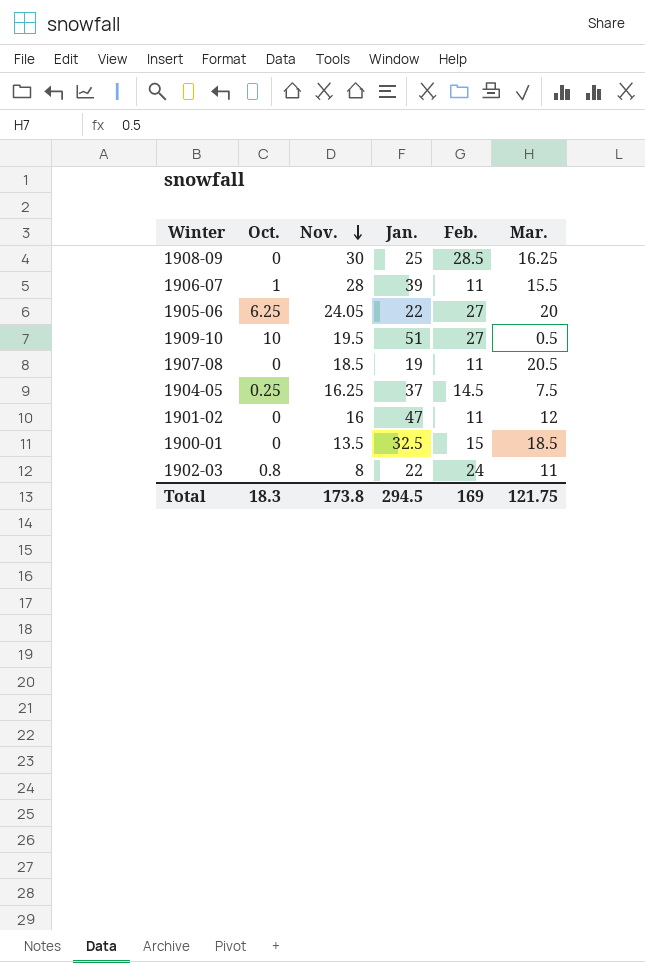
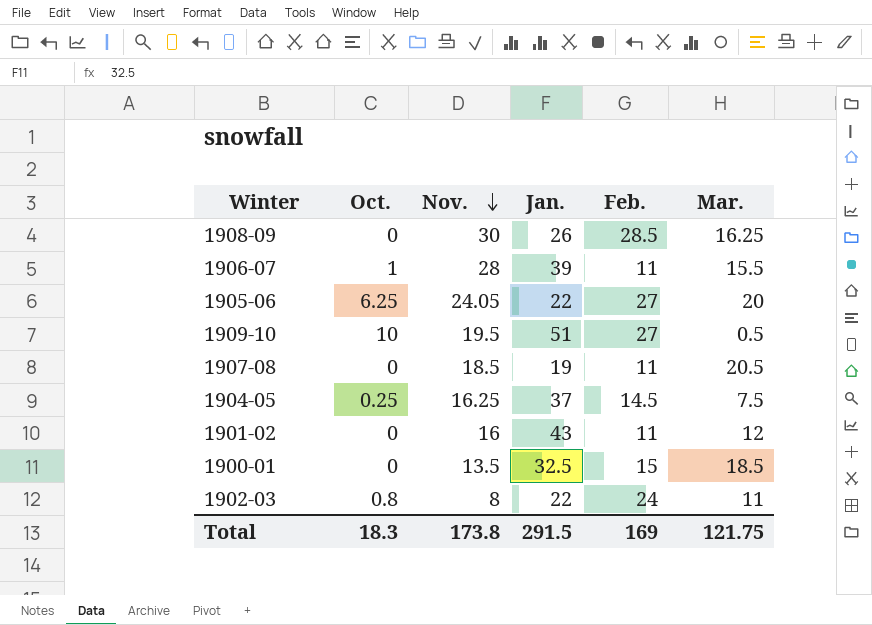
1908-09 | Jan.: 25 -> 26
1901-02 | Jan.: 47 -> 43
Total | Jan.: 294.5 -> 291.5

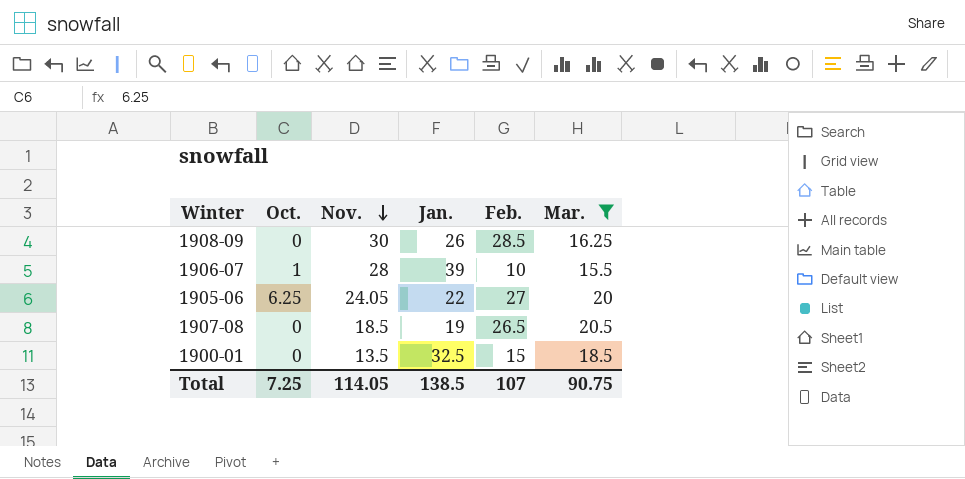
filter: none -> Mar. >= 15.5
1906-07 | Feb.: 11 -> 10
1907-08 | Feb.: 11 -> 26.5
Total | Oct.: 18.3 -> 7.25
Total | Nov.: 173.8 -> 114.05
Total | Jan.: 291.5 -> 138.5
Total | Feb.: 169 -> 107
Total | Mar.: 121.75 -> 90.75

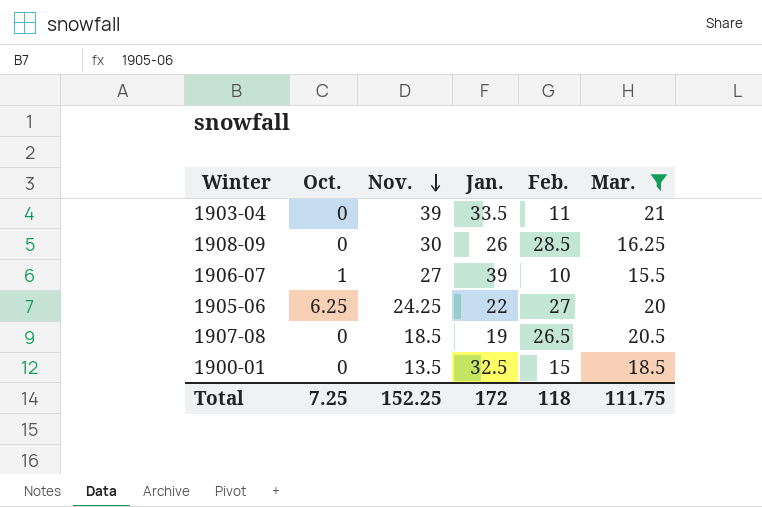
row 1903-04: none -> 0 | 39 | 33.5 | 11 | 21
1906-07 | Nov.: 28 -> 27
1905-06 | Nov.: 24.05 -> 24.25
Total | Nov.: 114.05 -> 152.25
Total | Jan.: 138.5 -> 172
Total | Feb.: 107 -> 118
Total | Mar.: 90.75 -> 111.75

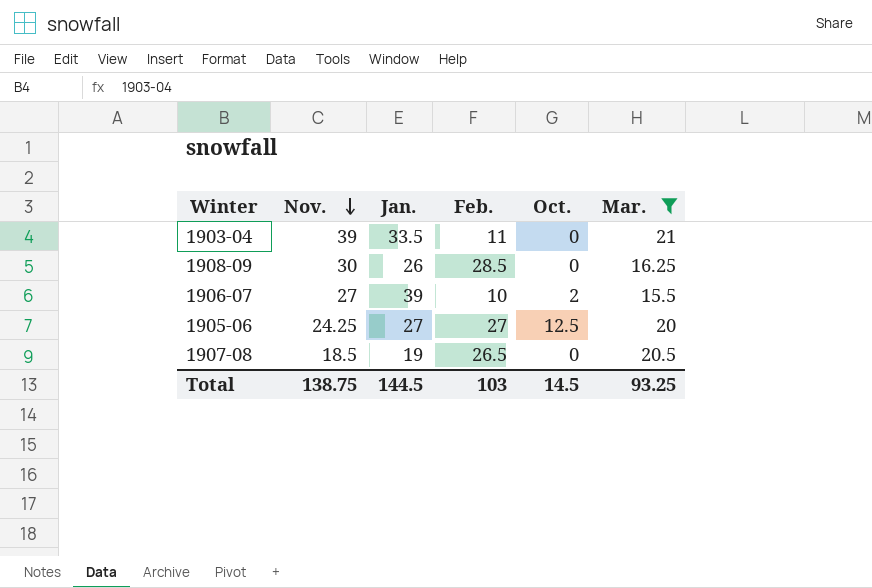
column Oct. | position: 2 -> 5
row 1900-01: 0 | 13.5 | 32.5 | 15 | 18.5 -> none
1906-07 | Oct.: 1 -> 2
1905-06 | Jan.: 22 -> 27
1905-06 | Oct.: 6.25 -> 12.5
Total | Nov.: 152.25 -> 138.75
Total | Jan.: 172 -> 144.5
Total | Feb.: 118 -> 103
Total | Oct.: 7.25 -> 14.5
Total | Mar.: 111.75 -> 93.25

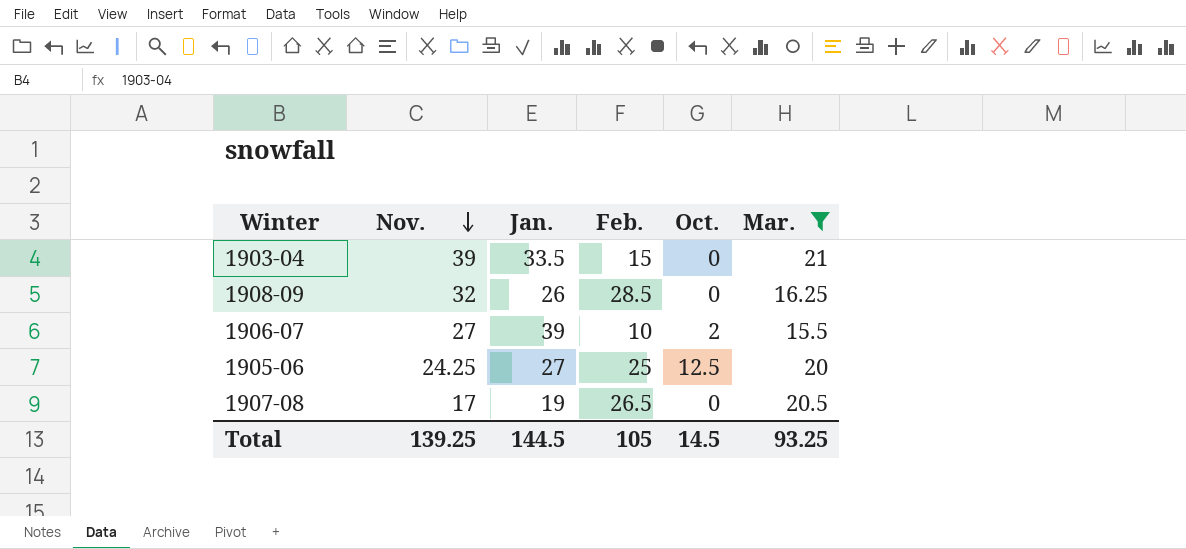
1903-04 | Feb.: 11 -> 15
1908-09 | Nov.: 30 -> 32
1905-06 | Feb.: 27 -> 25
1907-08 | Nov.: 18.5 -> 17
Total | Nov.: 138.75 -> 139.25
Total | Feb.: 103 -> 105

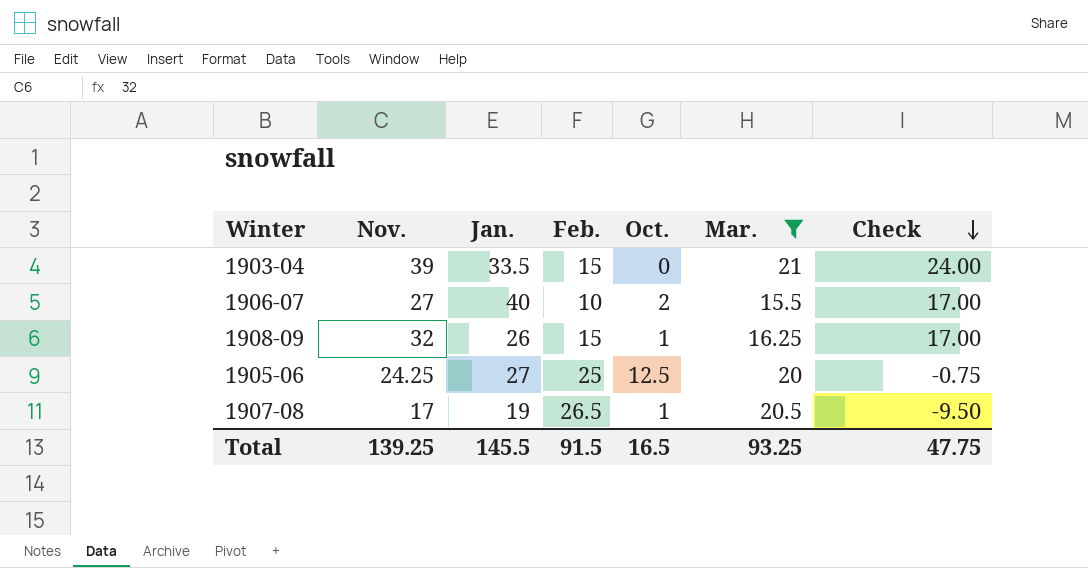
row order: Nov. descending -> Check descending
column Check | formula: none -> [Nov.] - [Feb.]
1906-07 | Jan.: 39 -> 40
1908-09 | Feb.: 28.5 -> 15
1908-09 | Oct.: 0 -> 1
1907-08 | Oct.: 0 -> 1
Total | Jan.: 144.5 -> 145.5
Total | Feb.: 105 -> 91.5
Total | Oct.: 14.5 -> 16.5

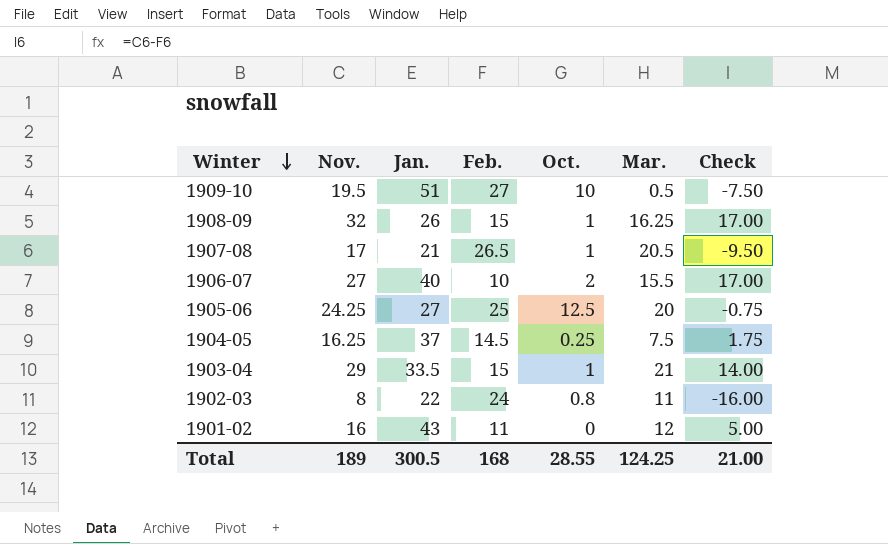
filter: Mar. >= 15.5 -> none
row order: Check descending -> Winter descending
1907-08 | Jan.: 19 -> 21
1903-04 | Nov.: 39 -> 29
1903-04 | Oct.: 0 -> 1
1903-04 | Check: 24.00 -> 14.00
Total | Nov.: 139.25 -> 189
Total | Jan.: 145.5 -> 300.5
Total | Feb.: 91.5 -> 168
Total | Oct.: 16.5 -> 28.55
Total | Mar.: 93.25 -> 124.25
Total | Check: 47.75 -> 21.00

